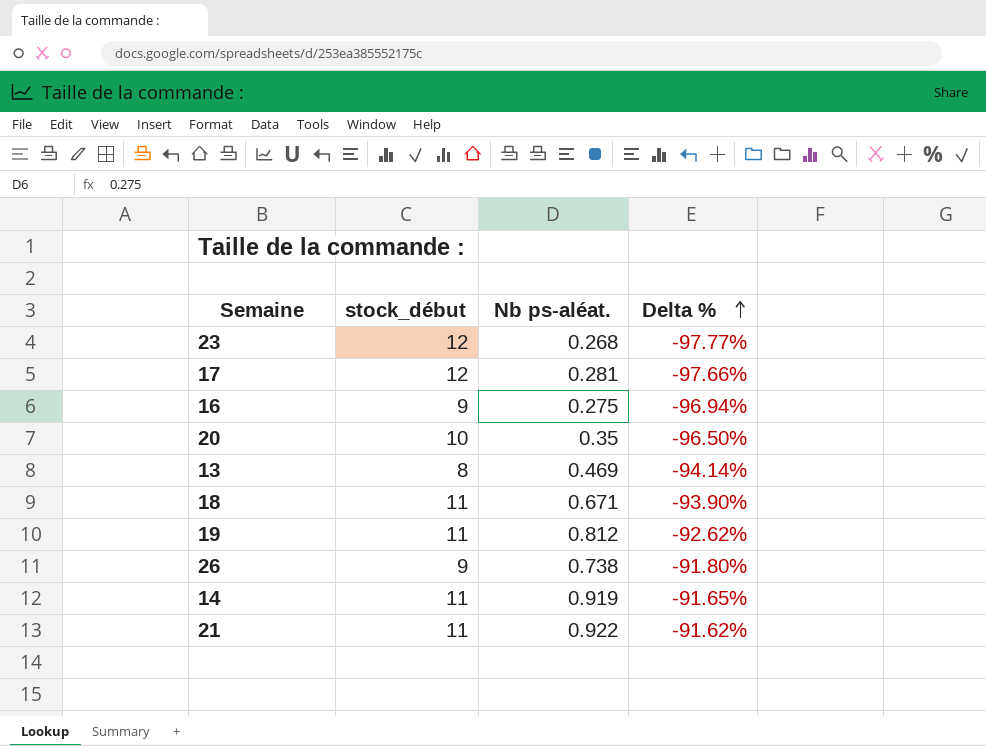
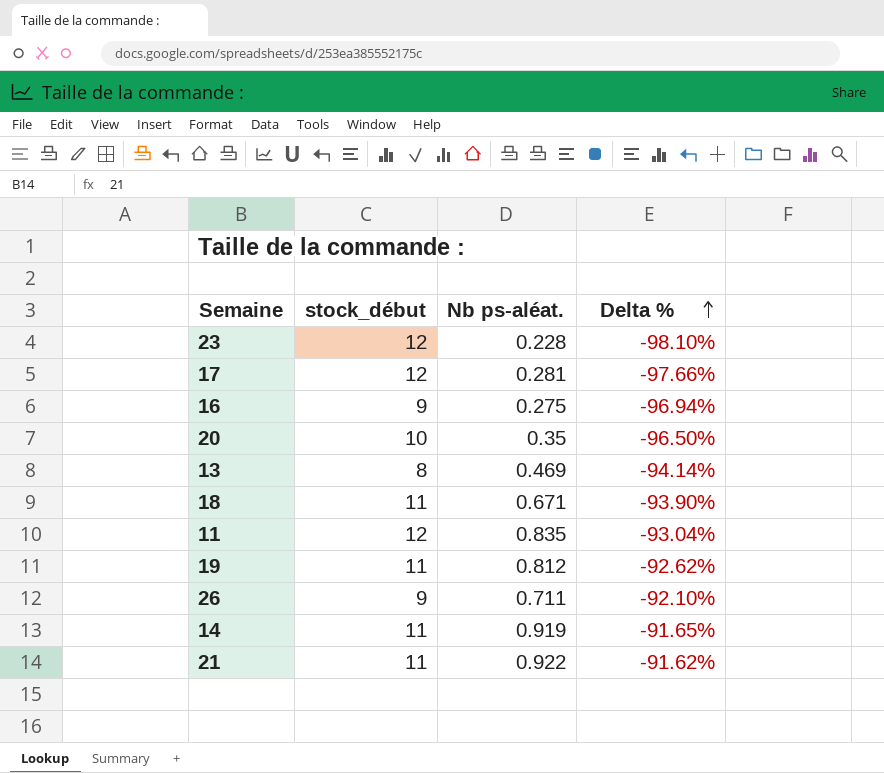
23 | Nb ps-aléat.: 0.268 -> 0.228
23 | Delta %: -97.77% -> -98.10%
row 11: none -> 12 | 0.835 | -93.04%
26 | Nb ps-aléat.: 0.738 -> 0.711
26 | Delta %: -91.80% -> -92.10%

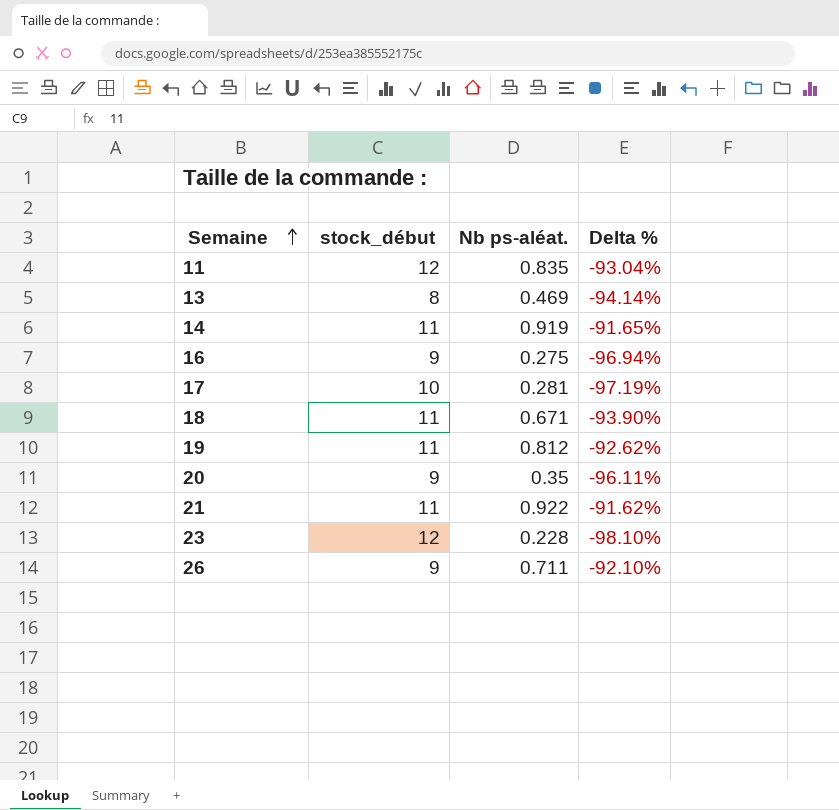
row order: Delta % ascending -> Semaine ascending
17 | stock_début: 12 -> 10
17 | Delta %: -97.66% -> -97.19%
20 | stock_début: 10 -> 9
20 | Delta %: -96.50% -> -96.11%

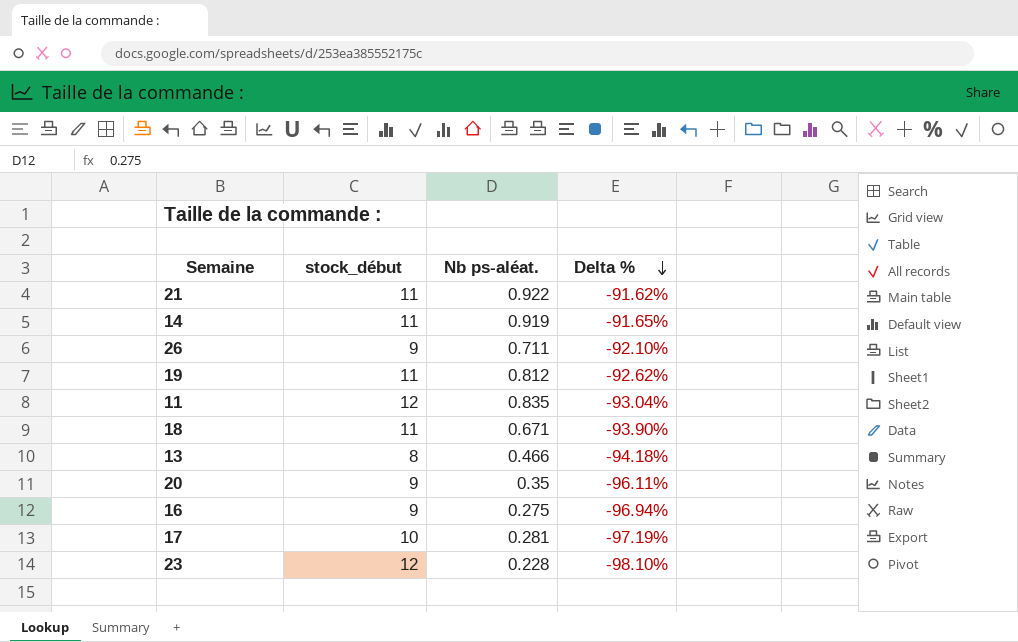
row order: Semaine ascending -> Delta % descending
13 | Nb ps-aléat.: 0.469 -> 0.466
13 | Delta %: -94.14% -> -94.18%

